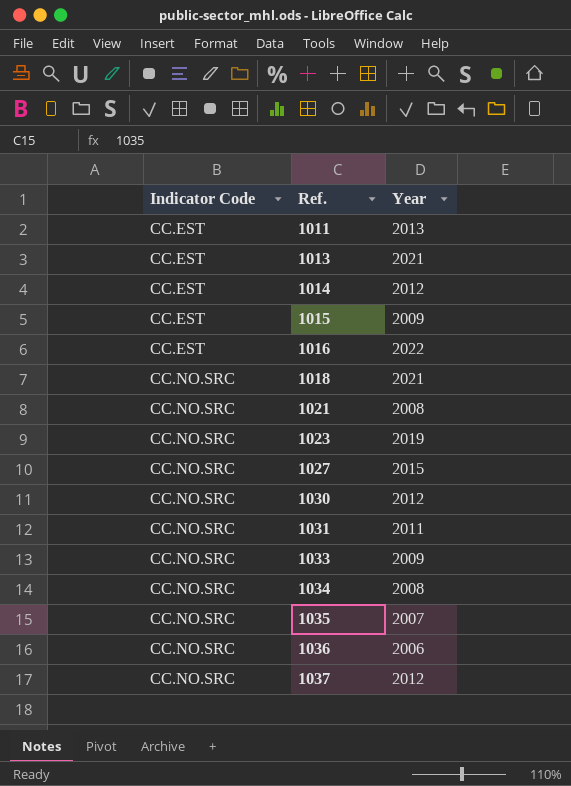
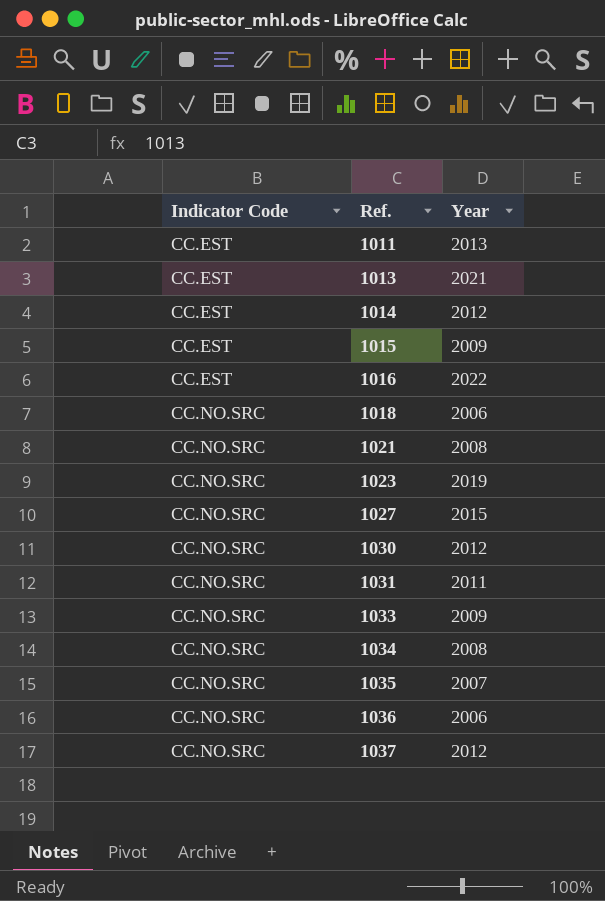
1018 | Year: 2021 -> 2006

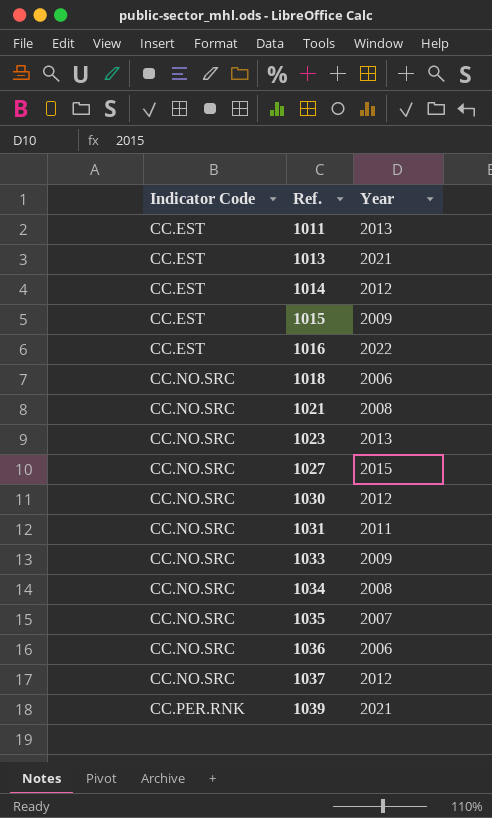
1023 | Year: 2019 -> 2013
row 1039: none -> CC.PER.RNK | 2021

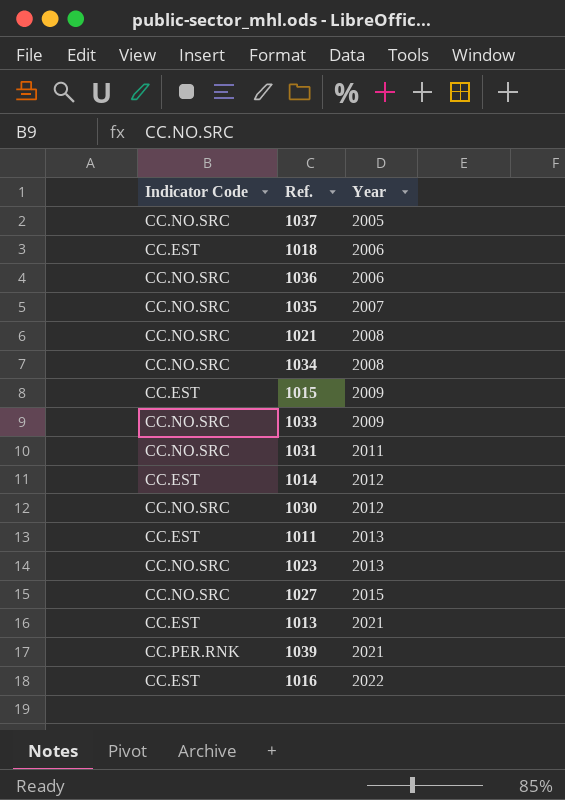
row order: Indicator Code ascending -> Year ascending
1037 | Year: 2012 -> 2005
1018 | Indicator Code: CC.NO.SRC -> CC.EST

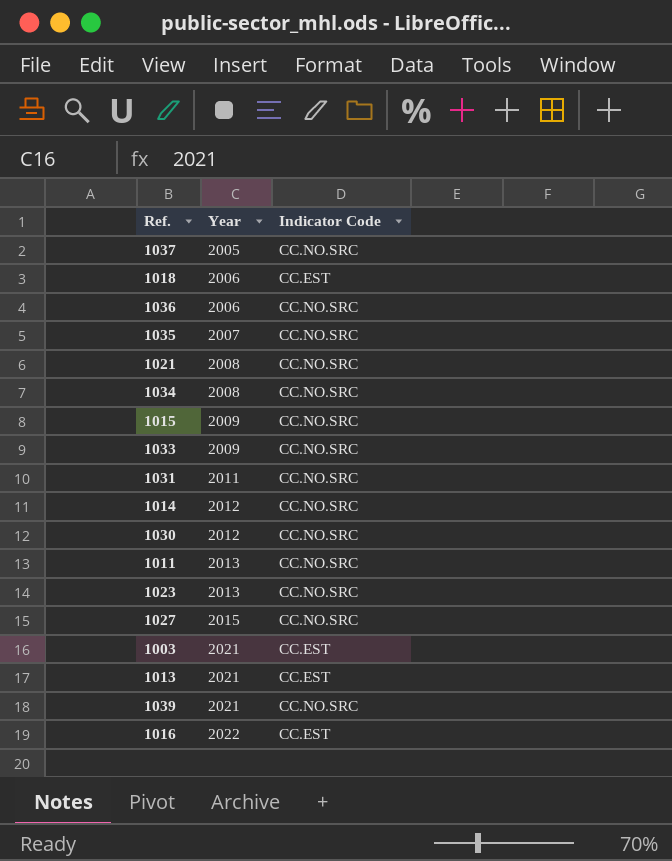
column Indicator Code | position: 1 -> 3
1015 | Indicator Code: CC.EST -> CC.NO.SRC
1014 | Indicator Code: CC.EST -> CC.NO.SRC
1011 | Indicator Code: CC.EST -> CC.NO.SRC
row 1003: none -> 2021 | CC.EST
1039 | Indicator Code: CC.PER.RNK -> CC.NO.SRC

